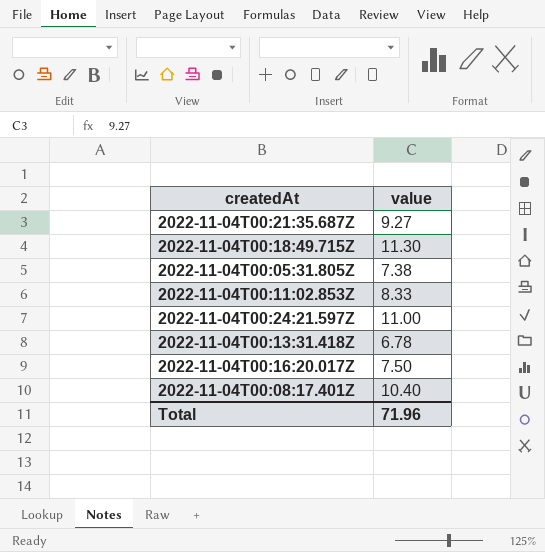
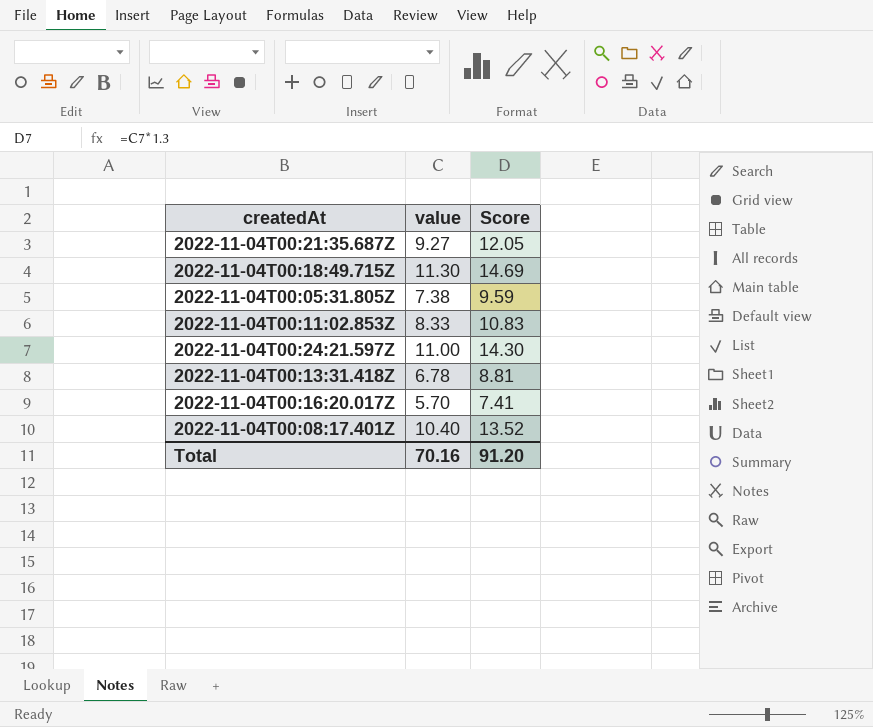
column Score | formula: none -> [value] * 1.3
2022-11-04T00:16:20.017Z | value: 7.50 -> 5.70
Total | value: 71.96 -> 70.16

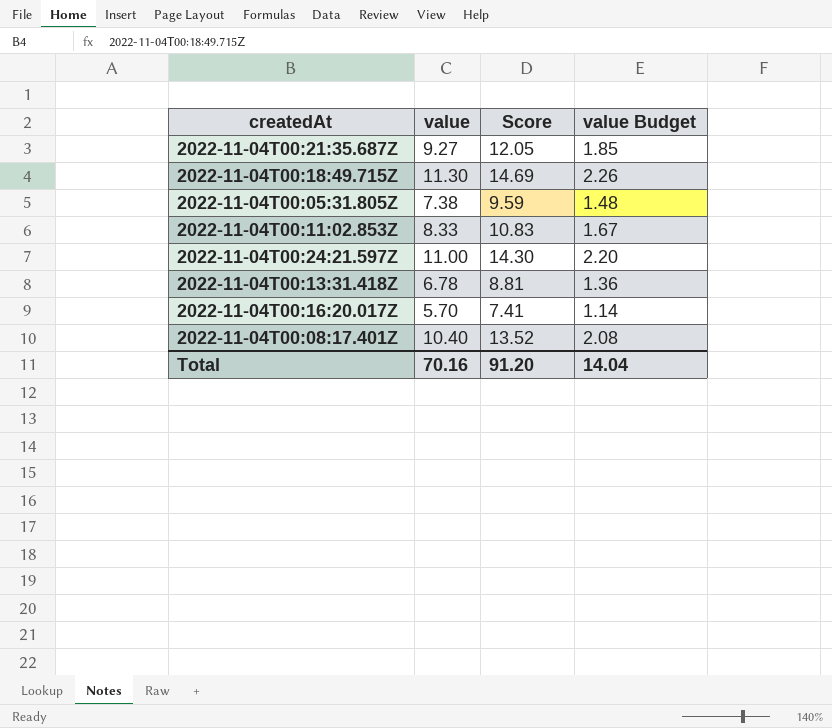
column value Budget | formula: none -> [value] * 0.2

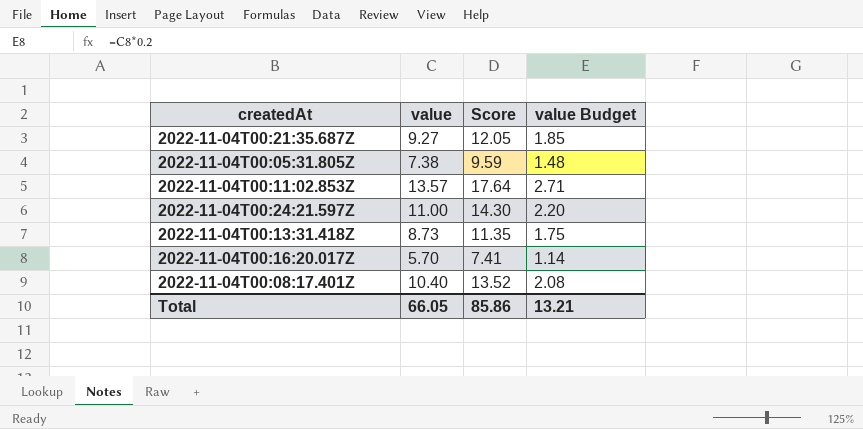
row 2022-11-04T00:18:49.715Z: 11.30 | 14.69 | 2.26 -> none
2022-11-04T00:11:02.853Z | value: 8.33 -> 13.57
2022-11-04T00:11:02.853Z | Score: 10.83 -> 17.64
2022-11-04T00:11:02.853Z | value Budget: 1.67 -> 2.71
2022-11-04T00:13:31.418Z | value: 6.78 -> 8.73
2022-11-04T00:13:31.418Z | Score: 8.81 -> 11.35
2022-11-04T00:13:31.418Z | value Budget: 1.36 -> 1.75
Total | value: 70.16 -> 66.05
Total | Score: 91.20 -> 85.86
Total | value Budget: 14.04 -> 13.21

